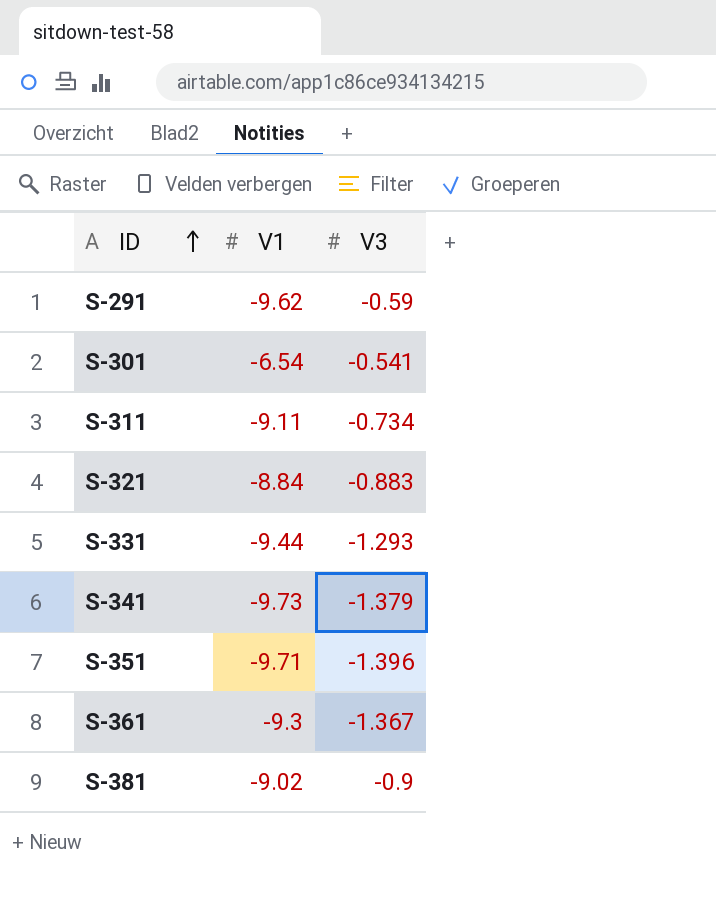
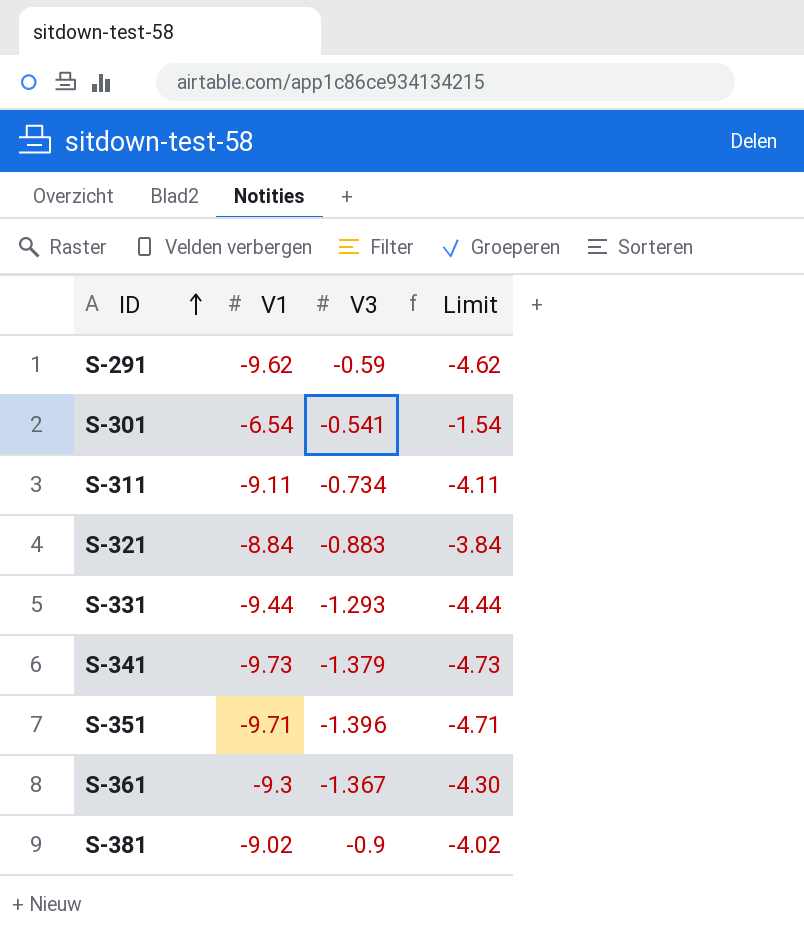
column Limit | formula: none -> [V1] + 5

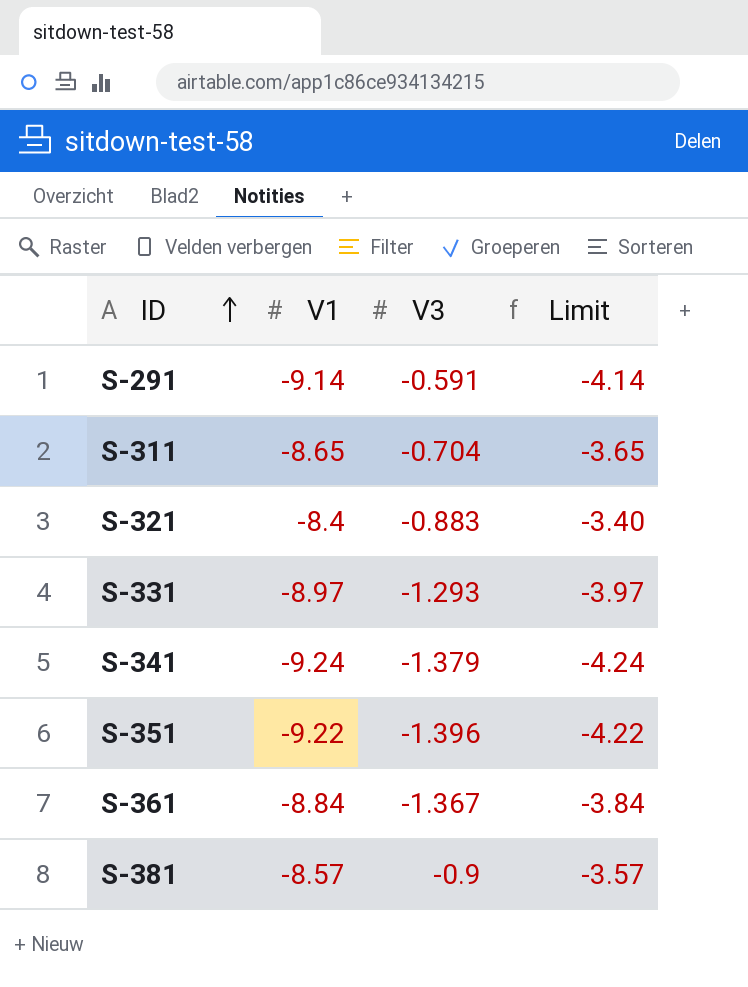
row S-301: -6.54 | -0.541 | -1.54 -> none
S-291 | V1: -9.62 -> -9.14
S-291 | V3: -0.59 -> -0.591
S-291 | Limit: -4.62 -> -4.14
S-311 | V1: -9.11 -> -8.65
S-311 | V3: -0.734 -> -0.704
S-311 | Limit: -4.11 -> -3.65
S-321 | V1: -8.84 -> -8.4
S-321 | Limit: -3.84 -> -3.40
S-331 | V1: -9.44 -> -8.97
S-331 | Limit: -4.44 -> -3.97
S-341 | V1: -9.73 -> -9.24
S-341 | Limit: -4.73 -> -4.24
S-351 | V1: -9.71 -> -9.22
S-351 | Limit: -4.71 -> -4.22
S-361 | V1: -9.3 -> -8.84
S-361 | Limit: -4.30 -> -3.84
S-381 | V1: -9.02 -> -8.57
S-381 | Limit: -4.02 -> -3.57

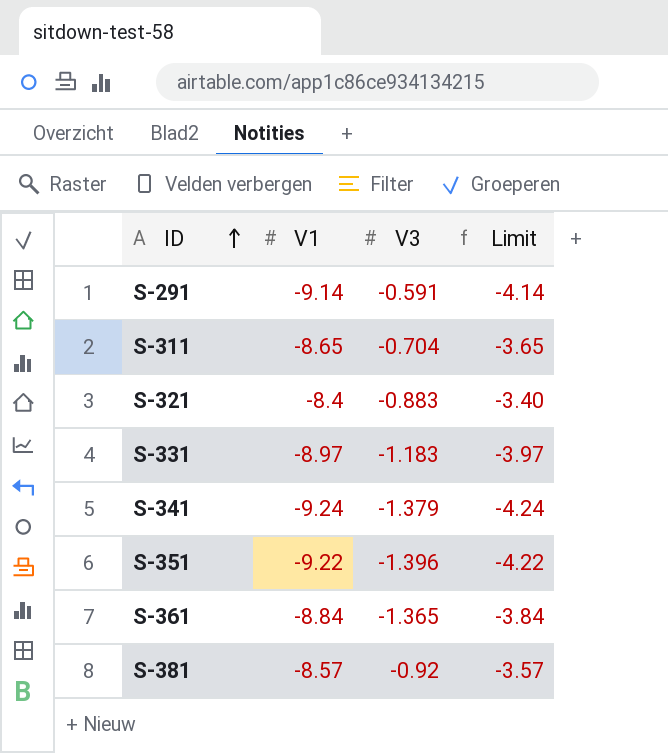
S-331 | V3: -1.293 -> -1.183
S-361 | V3: -1.367 -> -1.365
S-381 | V3: -0.9 -> -0.92

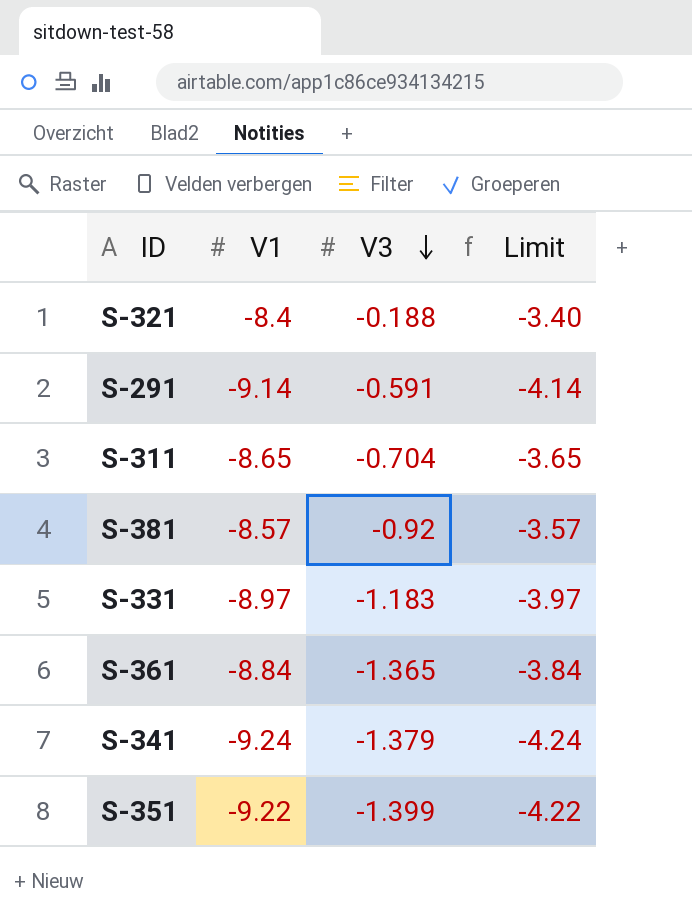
row order: ID ascending -> V3 descending
S-321 | V3: -0.883 -> -0.188
S-351 | V3: -1.396 -> -1.399

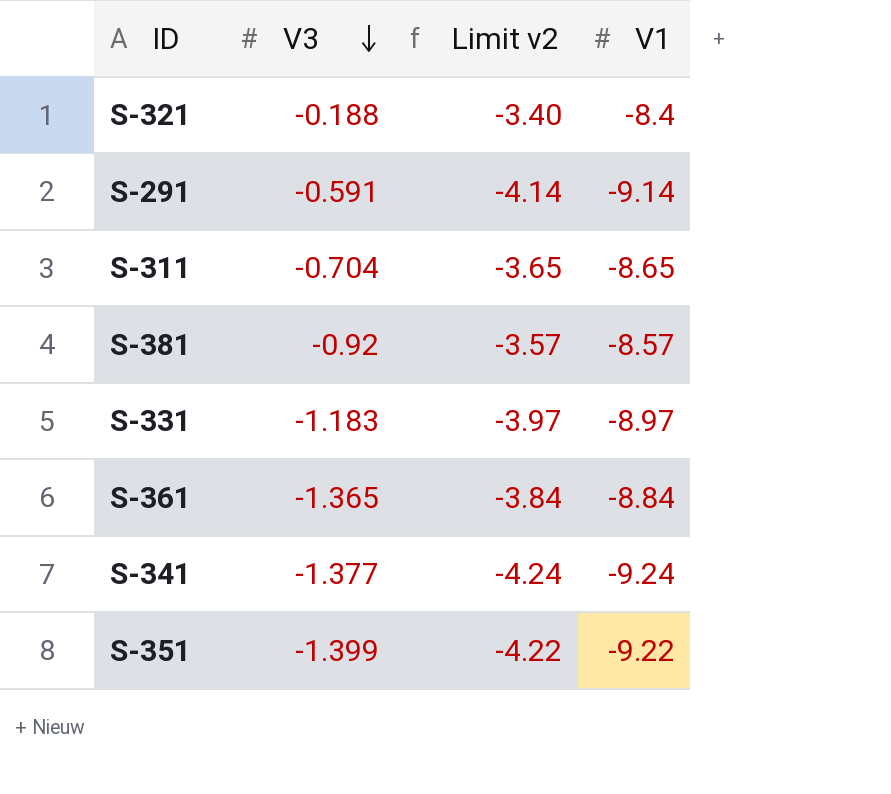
column name: Limit -> Limit v2
column V1 | position: 2 -> 4
S-341 | V3: -1.379 -> -1.377

